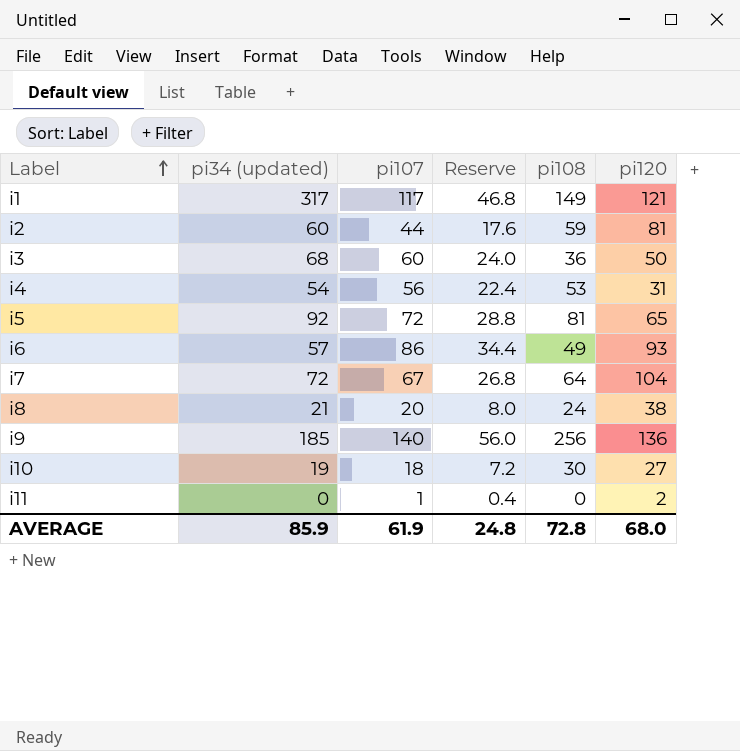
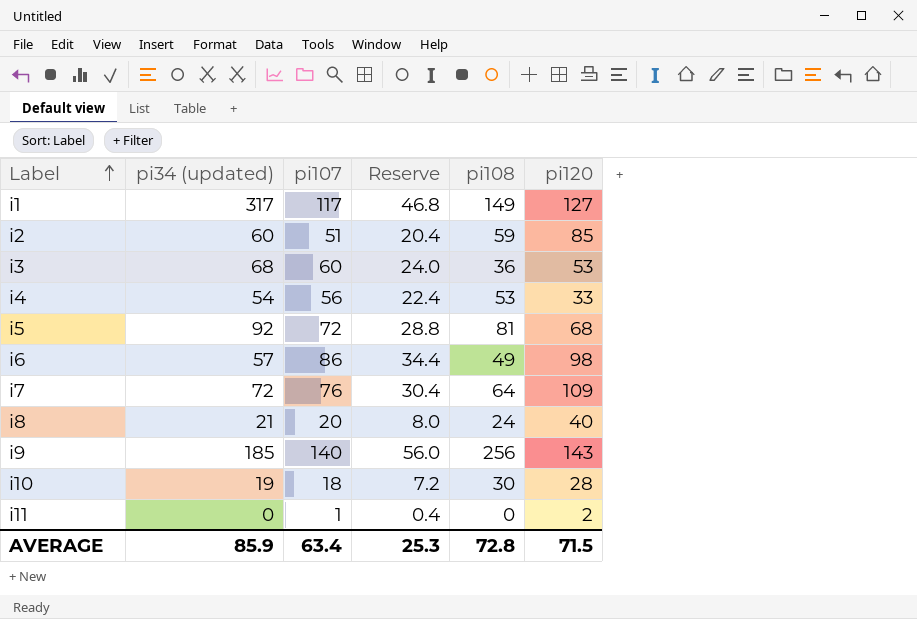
i1 | pi120: 121 -> 127
i2 | pi107: 44 -> 51
i2 | Reserve: 17.6 -> 20.4
i2 | pi120: 81 -> 85
i3 | pi120: 50 -> 53
i4 | pi120: 31 -> 33
i5 | pi120: 65 -> 68
i6 | pi120: 93 -> 98
i7 | pi107: 67 -> 76
i7 | Reserve: 26.8 -> 30.4
i7 | pi120: 104 -> 109
i8 | pi120: 38 -> 40
i9 | pi120: 136 -> 143
i10 | pi120: 27 -> 28
AVERAGE | pi107: 61.9 -> 63.4
AVERAGE | Reserve: 24.8 -> 25.3
AVERAGE | pi120: 68.0 -> 71.5

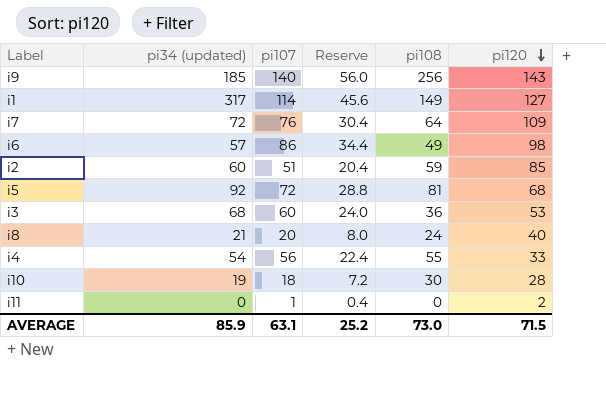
row order: Label ascending -> pi120 descending
i1 | pi107: 117 -> 114
i1 | Reserve: 46.8 -> 45.6
i4 | pi108: 53 -> 55
AVERAGE | pi107: 63.4 -> 63.1
AVERAGE | Reserve: 25.3 -> 25.2
AVERAGE | pi108: 72.8 -> 73.0

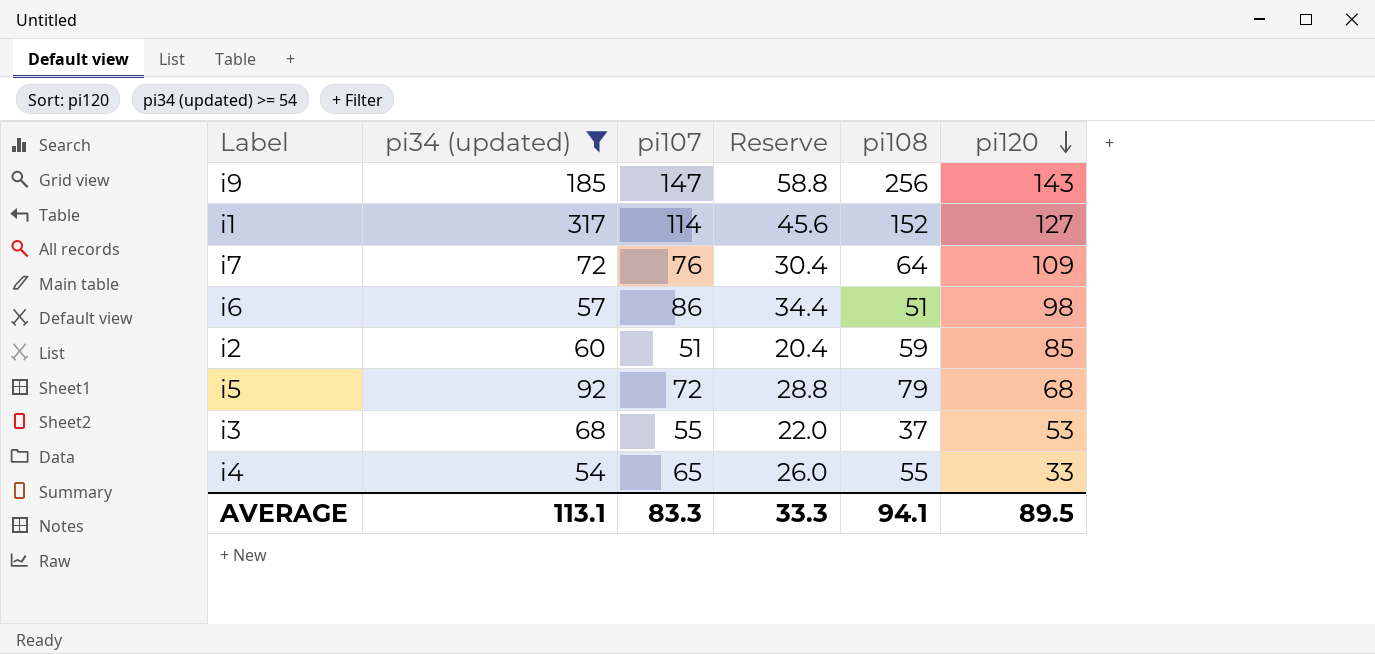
filter: none -> pi34 (updated) >= 54
i9 | pi107: 140 -> 147
i9 | Reserve: 56.0 -> 58.8
i1 | pi108: 149 -> 152
i6 | pi108: 49 -> 51
i5 | pi108: 81 -> 79
i3 | pi107: 60 -> 55
i3 | Reserve: 24.0 -> 22.0
i3 | pi108: 36 -> 37
i4 | pi107: 56 -> 65
i4 | Reserve: 22.4 -> 26.0
AVERAGE | pi34 (updated): 85.9 -> 113.1
AVERAGE | pi107: 63.1 -> 83.3
AVERAGE | Reserve: 25.2 -> 33.3
AVERAGE | pi108: 73.0 -> 94.1
AVERAGE | pi120: 71.5 -> 89.5

